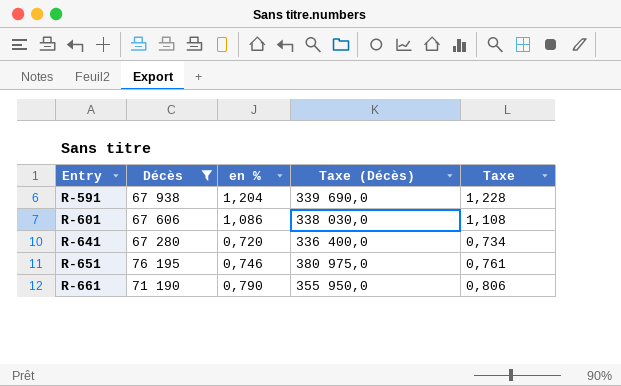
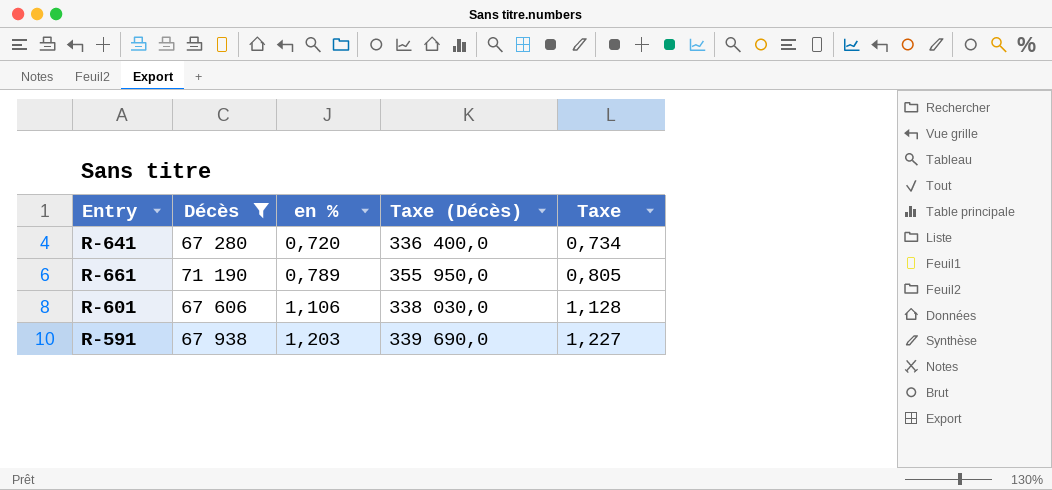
row order: Entry ascending -> en % ascending
row R-651: 76 195 | 0,746 | 380 975,0 | 0,761 -> none
R-661 | en %: 0,790 -> 0,789
R-661 | Taxe: 0,806 -> 0,805
R-601 | en %: 1,086 -> 1,106
R-601 | Taxe: 1,108 -> 1,128
R-591 | en %: 1,204 -> 1,203
R-591 | Taxe: 1,228 -> 1,227

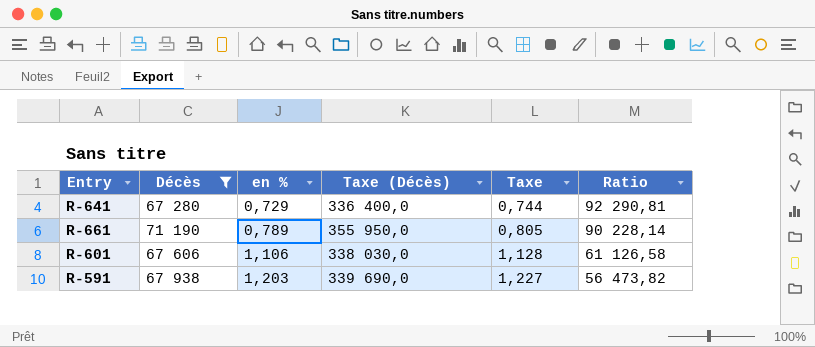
column Ratio | formula: none -> [Décès] / [en %]
R-641 | en %: 0,720 -> 0,729
R-641 | Taxe: 0,734 -> 0,744

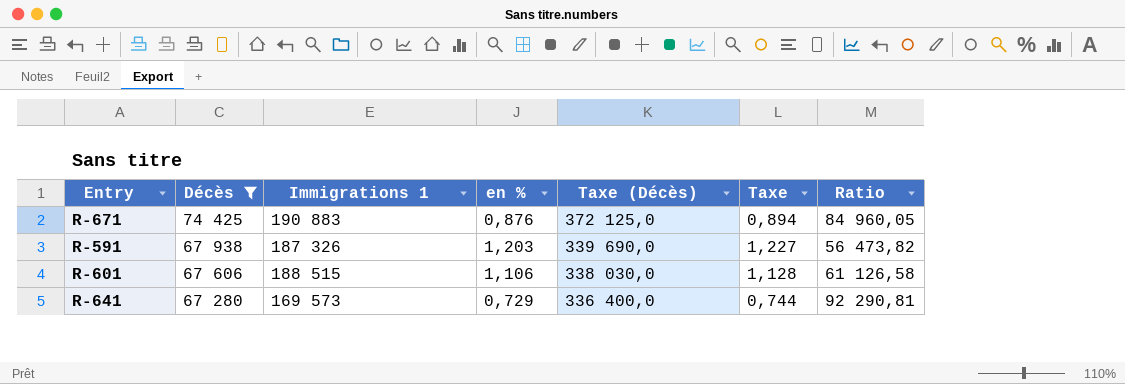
row order: en % ascending -> Décès descending
column Immigrations 1 | position: none -> 3
row R-661: 71 190 | 0,789 | 355 950,0 | 0,805 | 90 228,14 -> none
row R-671: none -> 74 425 | 190 883 | 0,876 | 372 125,0 | 0,894 | 84 960,05

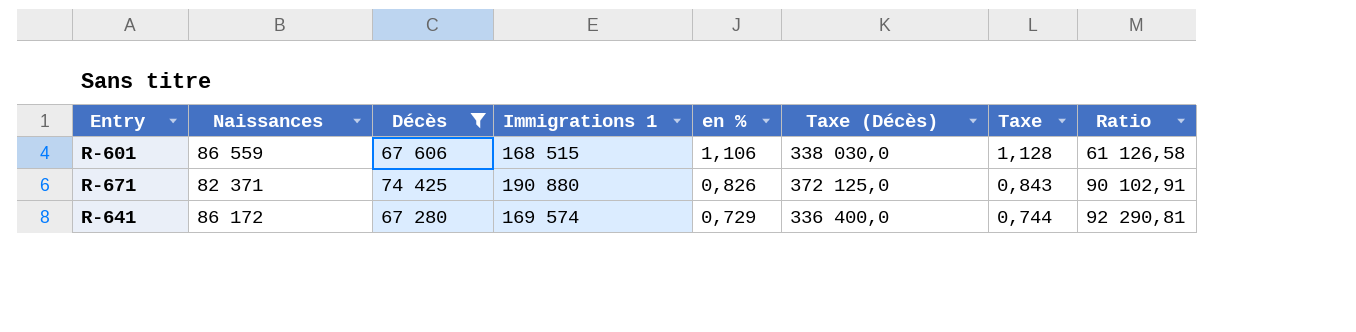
row order: Décès descending -> en % descending
column Naissances | position: none -> 2
row R-591: 67 938 | 187 326 | 1,203 | 339 690,0 | 1,227 | 56 473,82 -> none
R-601 | Immigrations 1: 188 515 -> 168 515
R-671 | Immigrations 1: 190 883 -> 190 880
R-671 | en %: 0,876 -> 0,826
R-671 | Taxe: 0,894 -> 0,843
R-671 | Ratio: 84 960,05 -> 90 102,91
R-641 | Immigrations 1: 169 573 -> 169 574

